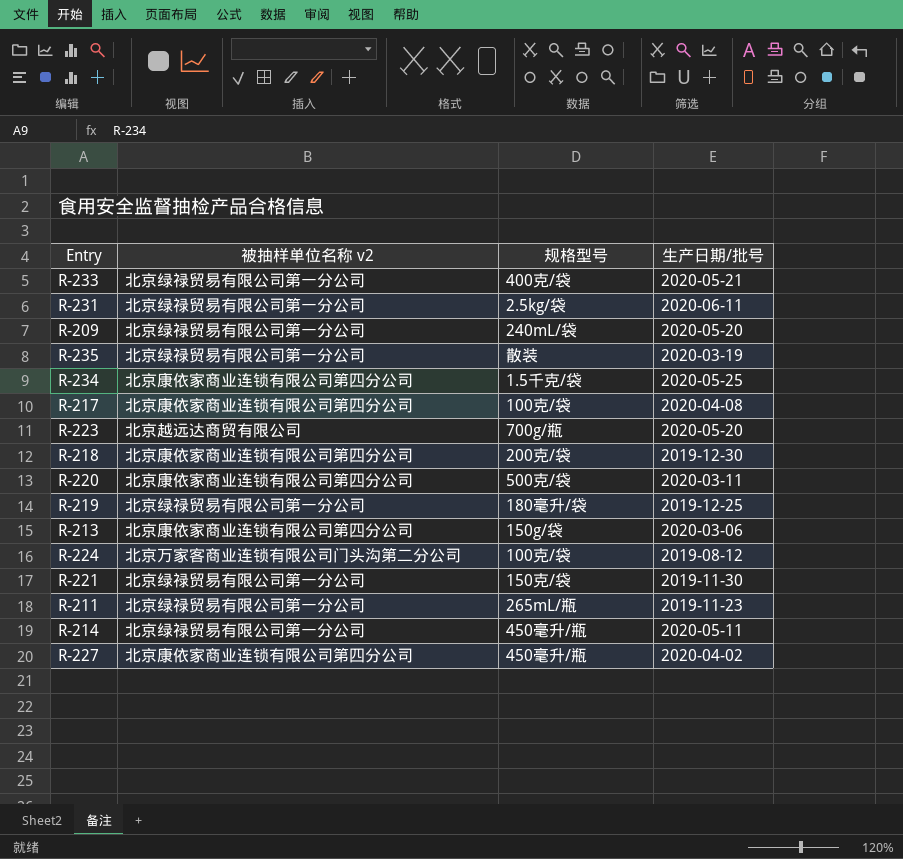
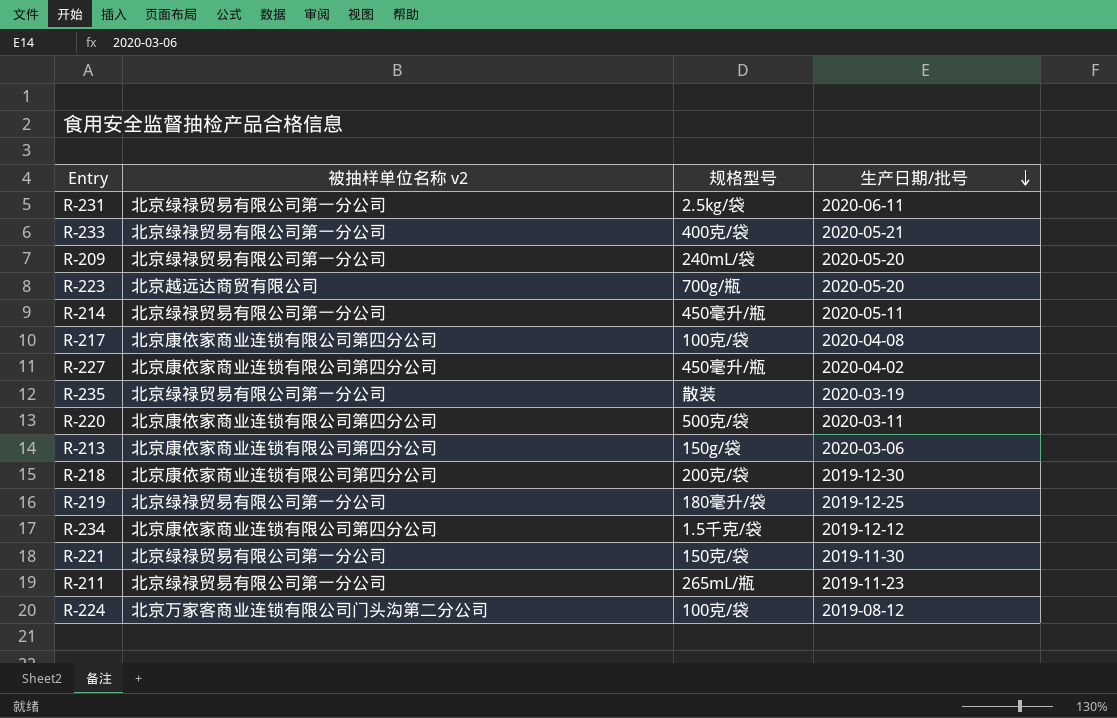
row order: none -> 生产日期/批号 descending
R-234 | 生产日期/批号: 2020-05-25 -> 2019-12-12

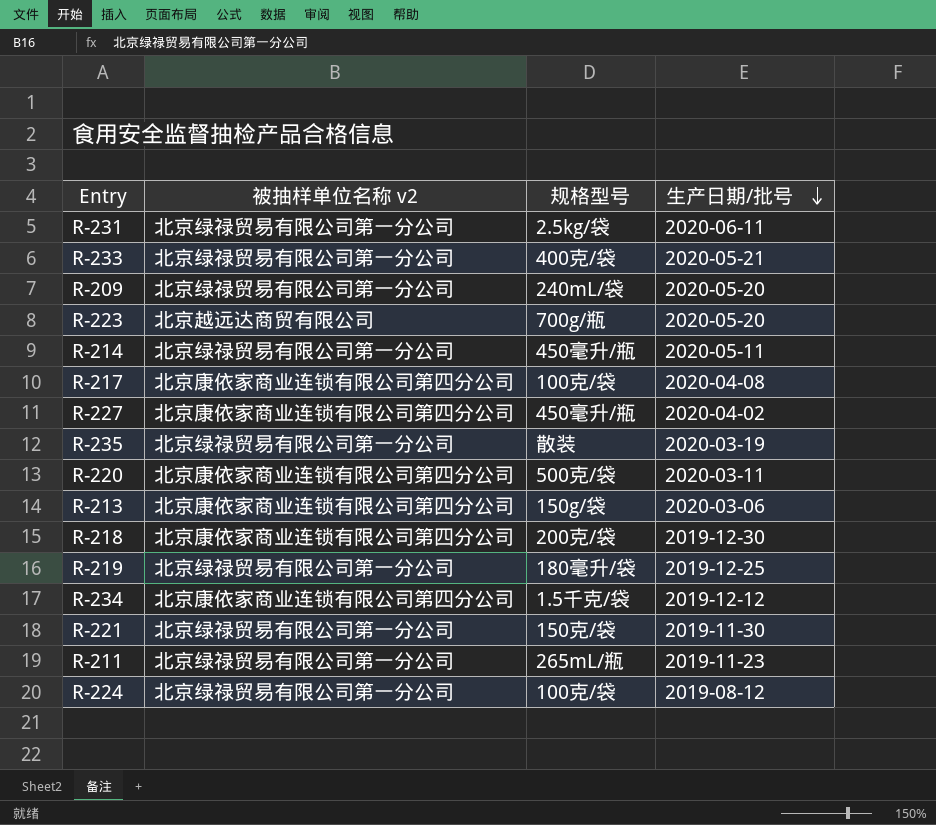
R-224 | 被抽样单位名称 v2: 北京万家客商业连锁有限公司门头沟第二分公司 -> 北京绿禄贸易有限公司第一分公司

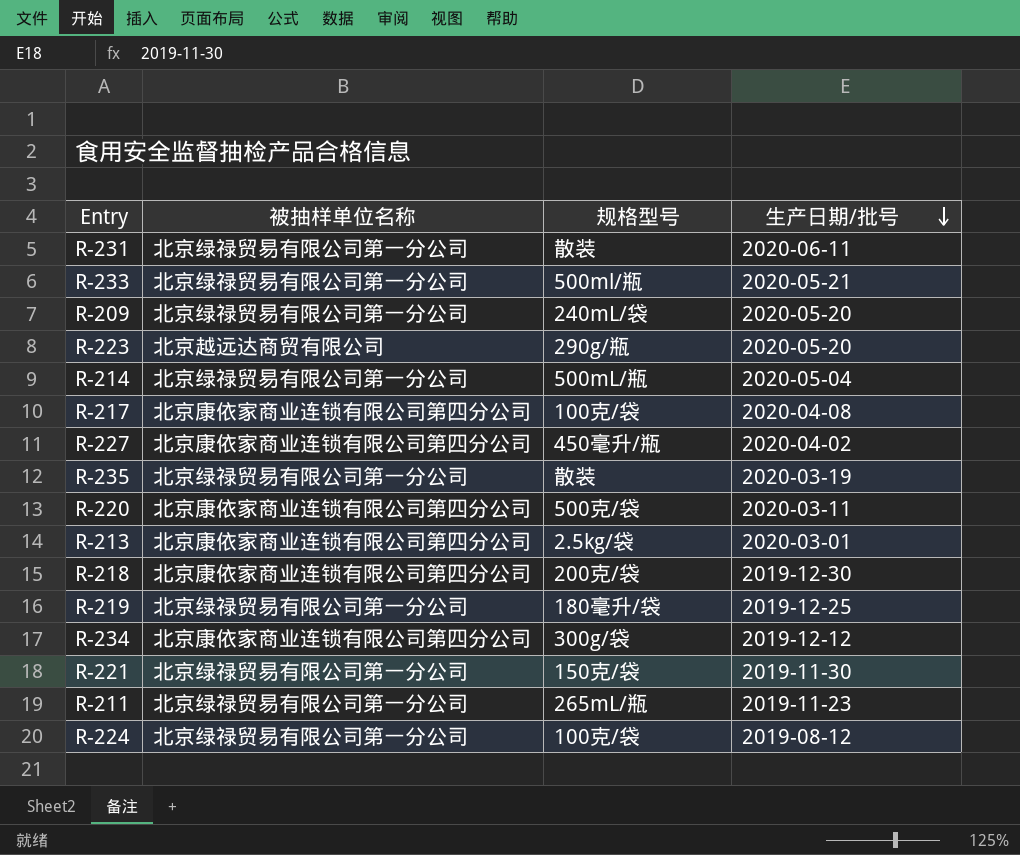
column name: 被抽样单位名称 v2 -> 被抽样单位名称
R-231 | 规格型号: 2.5kg/袋 -> 散装
R-233 | 规格型号: 400克/袋 -> 500ml/瓶
R-223 | 规格型号: 700g/瓶 -> 290g/瓶
R-214 | 规格型号: 450毫升/瓶 -> 500mL/瓶
R-214 | 生产日期/批号: 2020-05-11 -> 2020-05-04
R-213 | 规格型号: 150g/袋 -> 2.5kg/袋
R-213 | 生产日期/批号: 2020-03-06 -> 2020-03-01
R-234 | 规格型号: 1.5千克/袋 -> 300g/袋

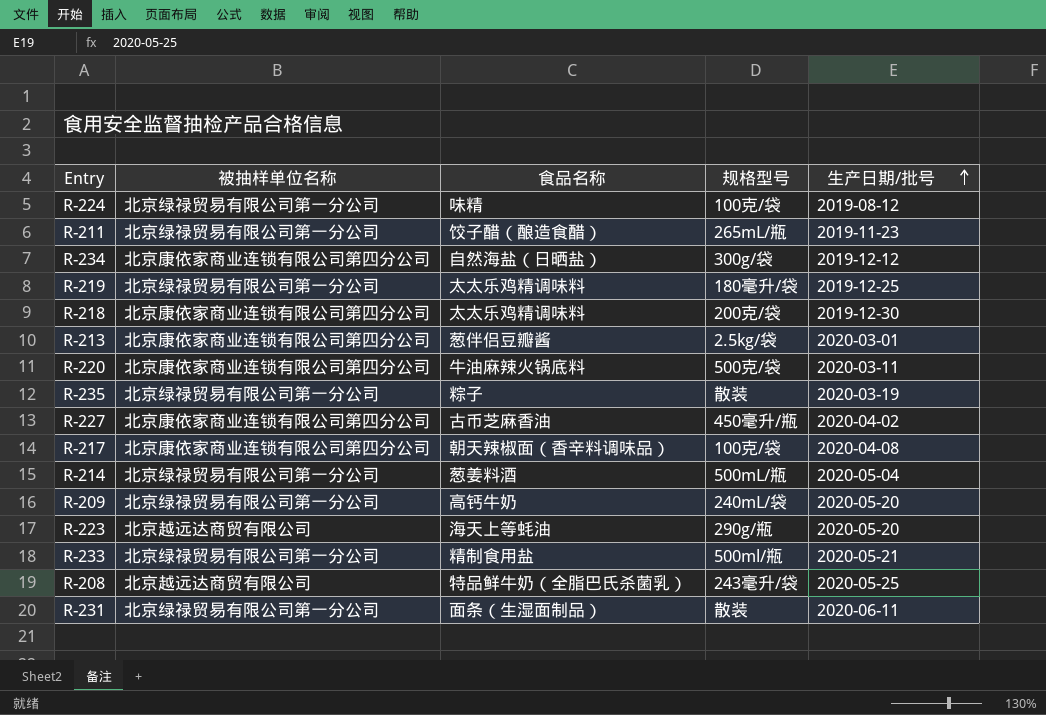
row order: 生产日期/批号 descending -> 生产日期/批号 ascending
column 食品名称 | position: none -> 3
row R-221: 北京绿禄贸易有限公司第一分公司 | 150克/袋 | 2019-11-30 -> none
row R-208: none -> 北京越远达商贸有限公司 | 特品鲜牛奶（全脂巴氏杀菌乳） | 243毫升/袋 | 2020-05-25

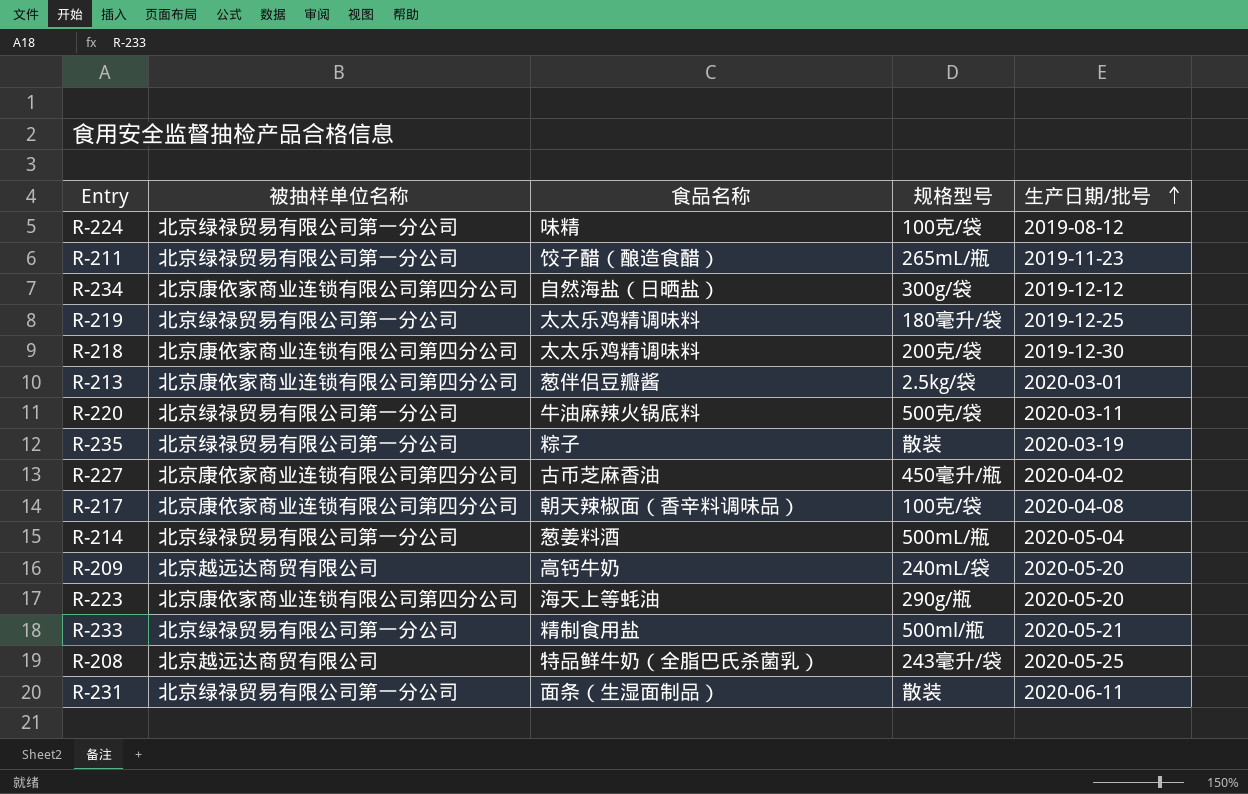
R-220 | 被抽样单位名称: 北京康依家商业连锁有限公司第四分公司 -> 北京绿禄贸易有限公司第一分公司
R-209 | 被抽样单位名称: 北京绿禄贸易有限公司第一分公司 -> 北京越远达商贸有限公司
R-223 | 被抽样单位名称: 北京越远达商贸有限公司 -> 北京康依家商业连锁有限公司第四分公司

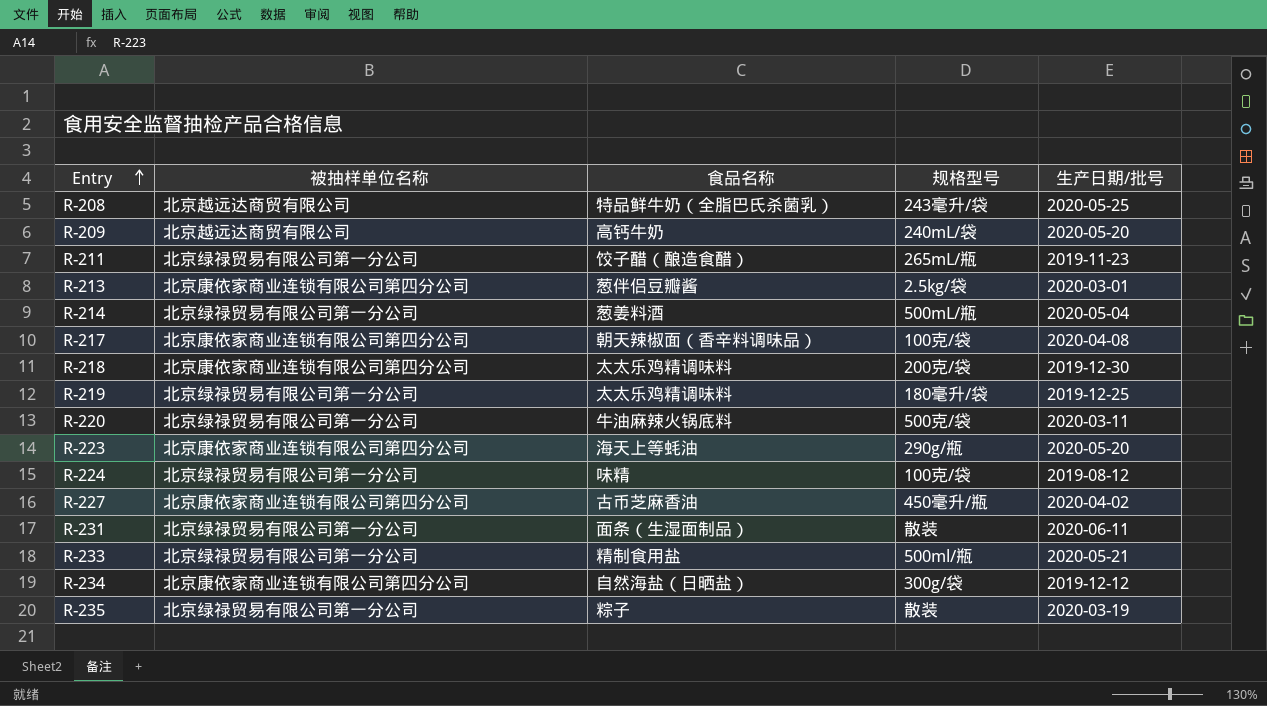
row order: 生产日期/批号 ascending -> Entry ascending

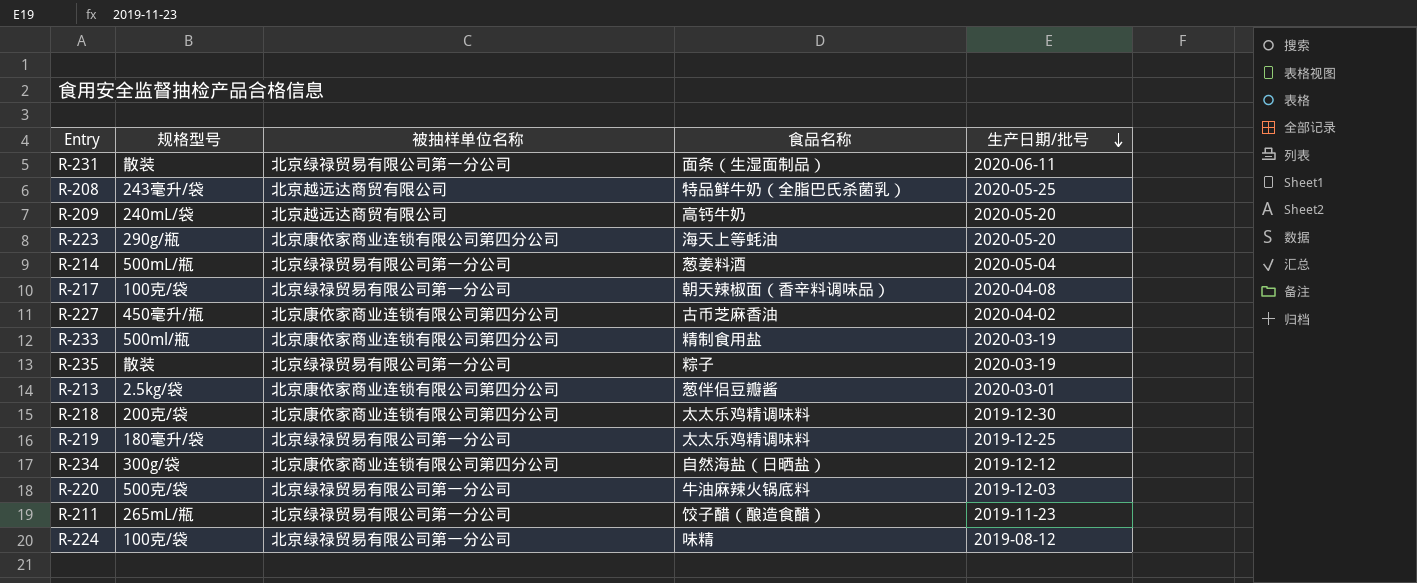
row order: Entry ascending -> 生产日期/批号 descending
column 规格型号 | position: 4 -> 2
R-217 | 被抽样单位名称: 北京康依家商业连锁有限公司第四分公司 -> 北京绿禄贸易有限公司第一分公司
R-233 | 被抽样单位名称: 北京绿禄贸易有限公司第一分公司 -> 北京康依家商业连锁有限公司第四分公司
R-233 | 生产日期/批号: 2020-05-21 -> 2020-03-19
R-220 | 生产日期/批号: 2020-03-11 -> 2019-12-03

